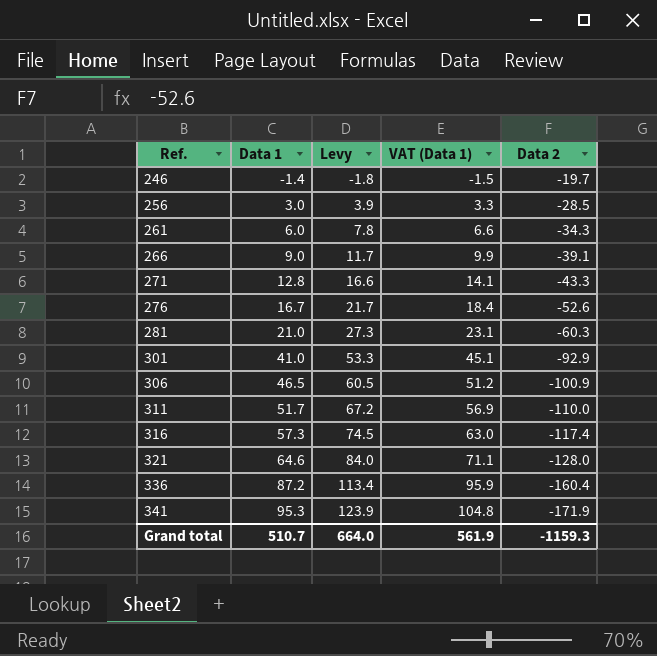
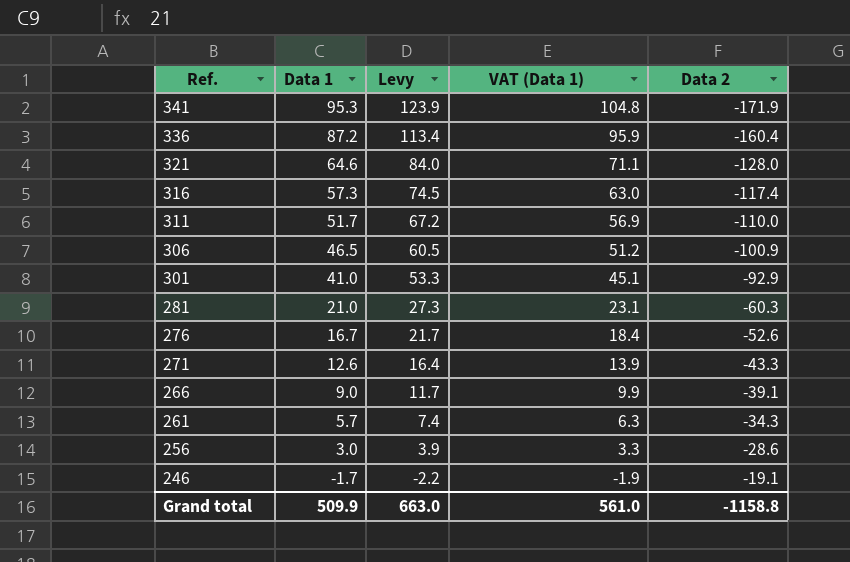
row order: Ref. ascending -> Ref. descending
271 | Data 1: 12.8 -> 12.6
271 | Levy: 16.6 -> 16.4
271 | VAT (Data 1): 14.1 -> 13.9
261 | Data 1: 6.0 -> 5.7
261 | Levy: 7.8 -> 7.4
261 | VAT (Data 1): 6.6 -> 6.3
256 | Data 2: -28.5 -> -28.6
246 | Data 1: -1.4 -> -1.7
246 | Levy: -1.8 -> -2.2
246 | VAT (Data 1): -1.5 -> -1.9
246 | Data 2: -19.7 -> -19.1
Grand total | Data 1: 510.7 -> 509.9
Grand total | Levy: 664.0 -> 663.0
Grand total | VAT (Data 1): 561.9 -> 561.0
Grand total | Data 2: -1159.3 -> -1158.8

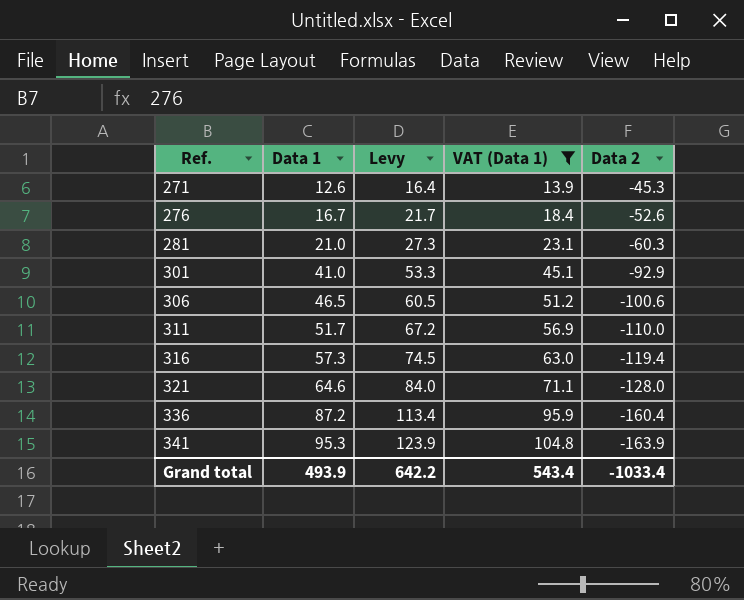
filter: none -> VAT (Data 1) >= 13.9
row order: Ref. descending -> Ref. ascending
271 | Data 2: -43.3 -> -45.3
306 | Data 2: -100.9 -> -100.6
316 | Data 2: -117.4 -> -119.4
341 | Data 2: -171.9 -> -163.9
Grand total | Data 1: 509.9 -> 493.9
Grand total | Levy: 663.0 -> 642.2
Grand total | VAT (Data 1): 561.0 -> 543.4
Grand total | Data 2: -1158.8 -> -1033.4

